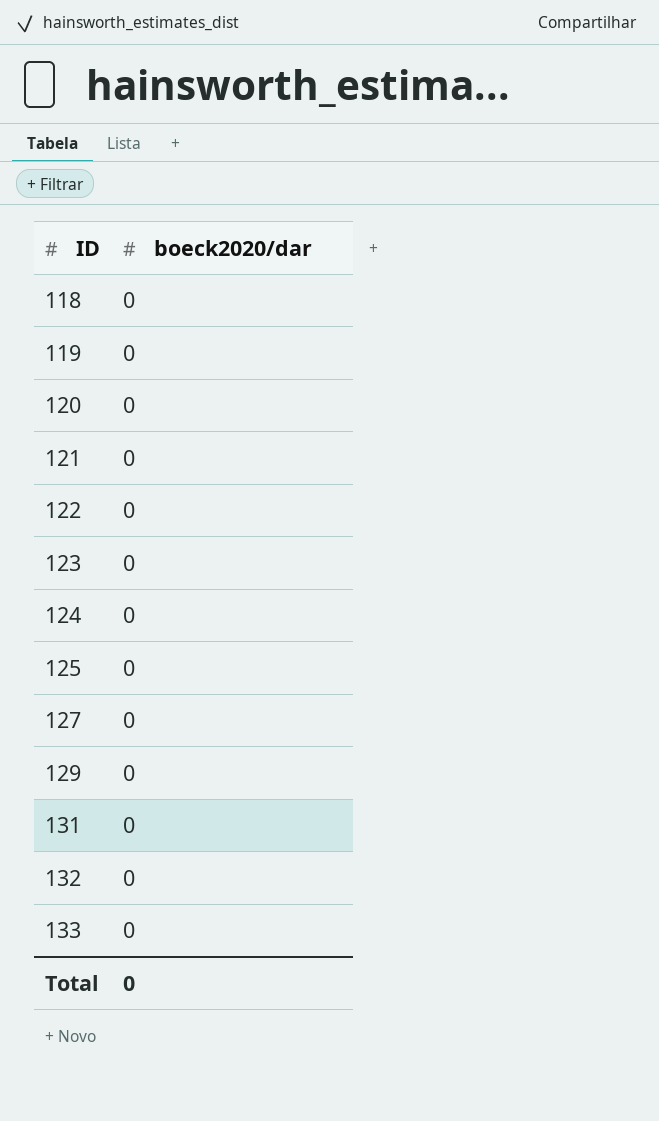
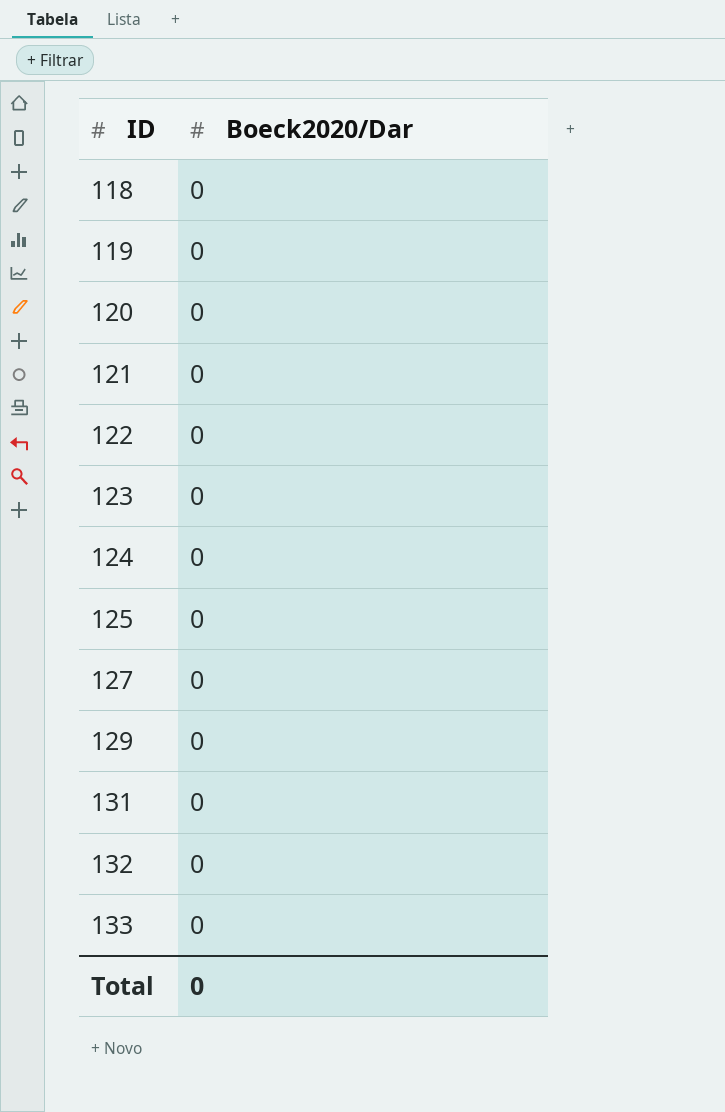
column name: boeck2020/dar -> Boeck2020/Dar

